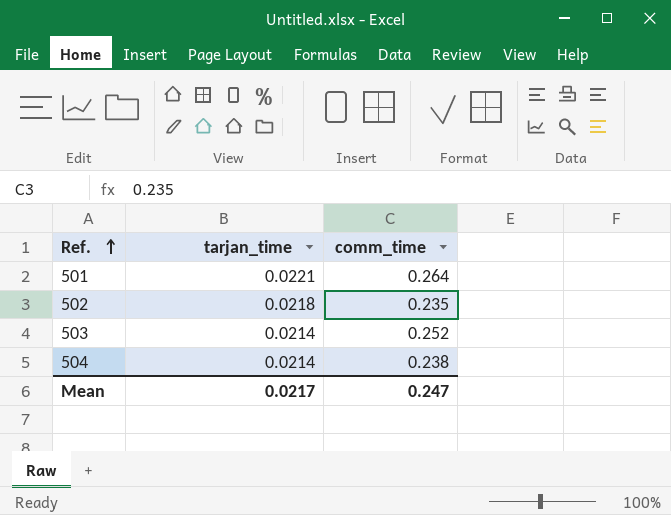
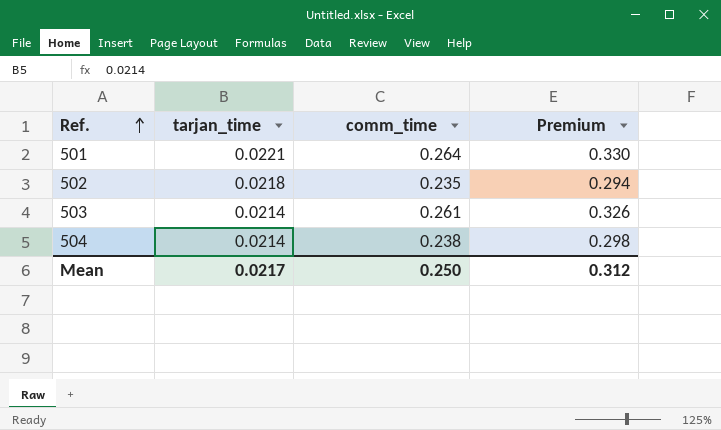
column Premium | formula: none -> [comm_time] * 1.25
503 | comm_time: 0.252 -> 0.261
Mean | comm_time: 0.247 -> 0.250

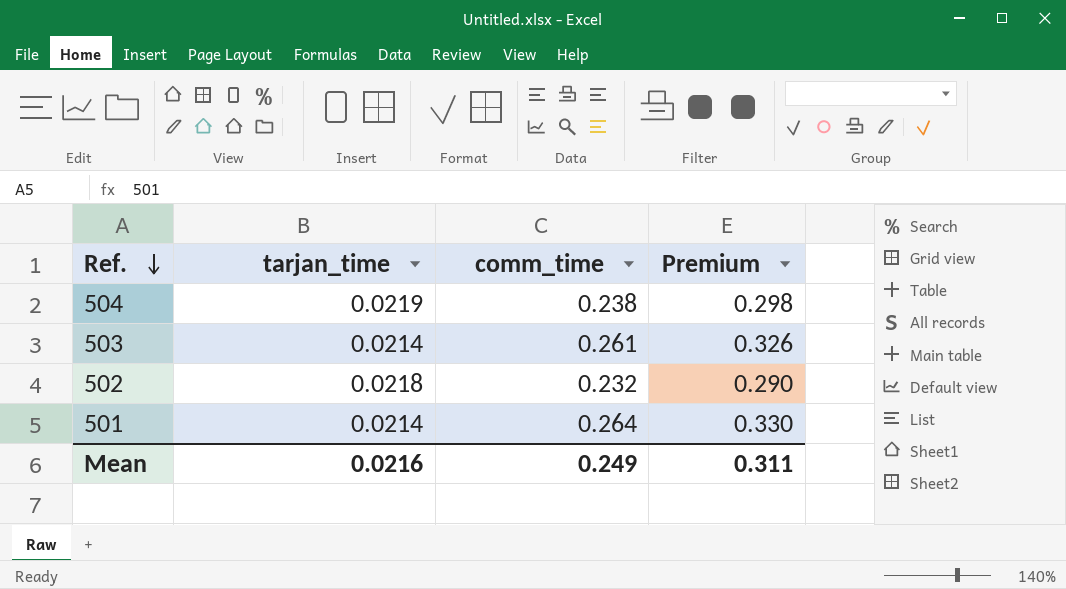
row order: Ref. ascending -> Ref. descending
504 | tarjan_time: 0.0214 -> 0.0219
502 | comm_time: 0.235 -> 0.232
502 | Premium: 0.294 -> 0.290
501 | tarjan_time: 0.0221 -> 0.0214
Mean | tarjan_time: 0.0217 -> 0.0216
Mean | comm_time: 0.250 -> 0.249
Mean | Premium: 0.312 -> 0.311

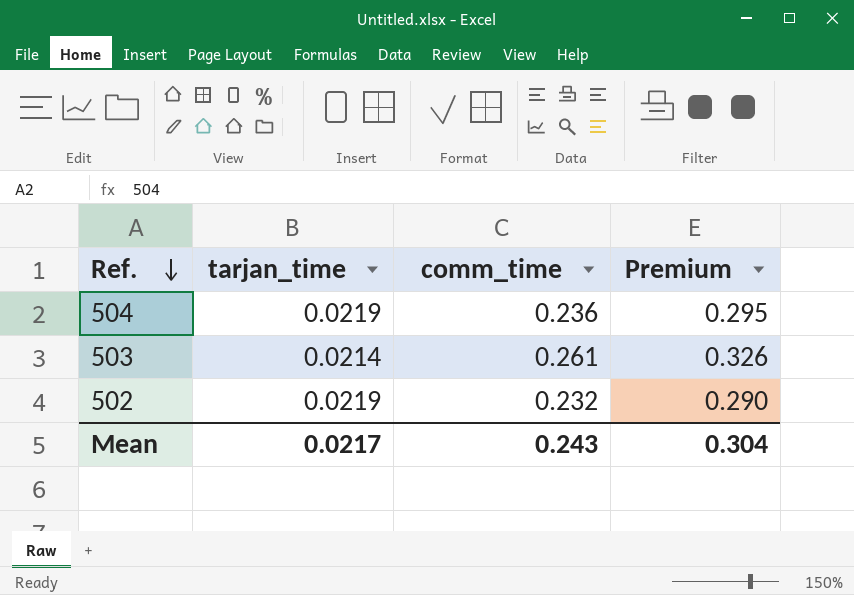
row 501: 0.0214 | 0.264 | 0.330 -> none
504 | comm_time: 0.238 -> 0.236
504 | Premium: 0.298 -> 0.295
502 | tarjan_time: 0.0218 -> 0.0219
Mean | tarjan_time: 0.0216 -> 0.0217
Mean | comm_time: 0.249 -> 0.243
Mean | Premium: 0.311 -> 0.304

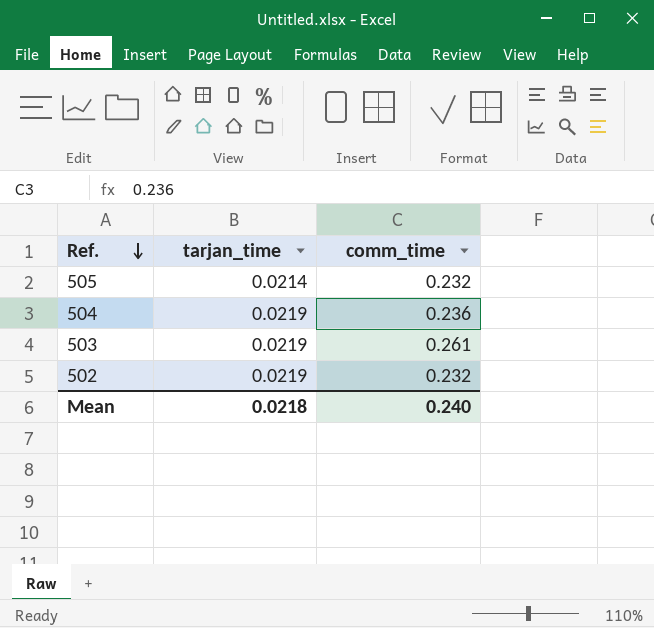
column Premium | formula: [comm_time] * 1.25 -> none
row 505: none -> 0.0214 | 0.232
503 | tarjan_time: 0.0214 -> 0.0219
Mean | tarjan_time: 0.0217 -> 0.0218
Mean | comm_time: 0.243 -> 0.240

